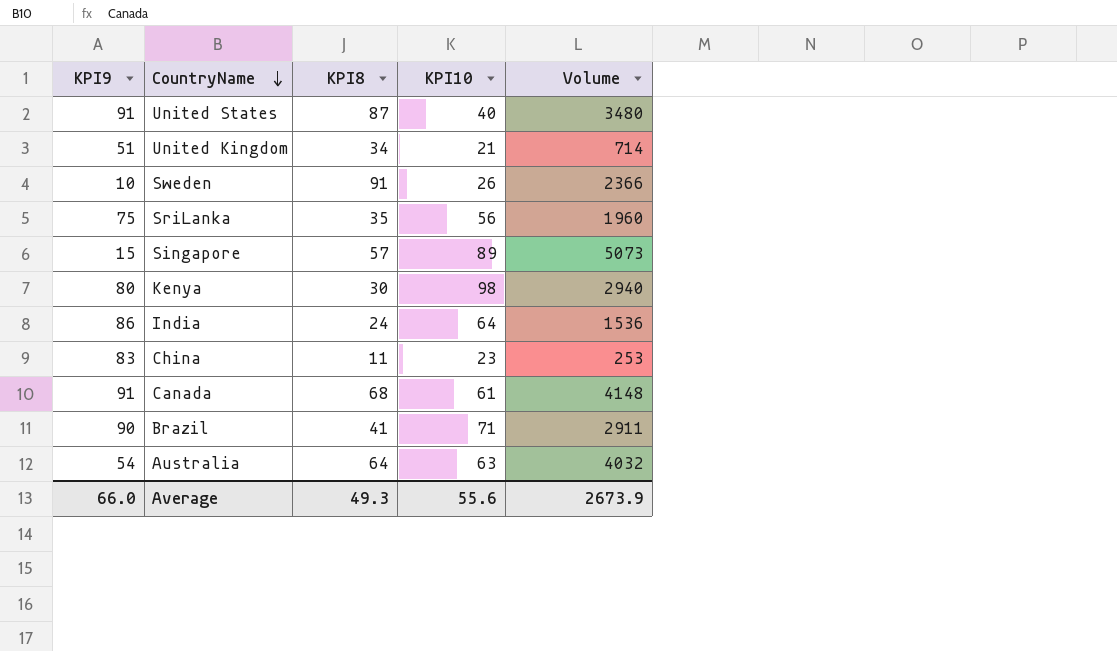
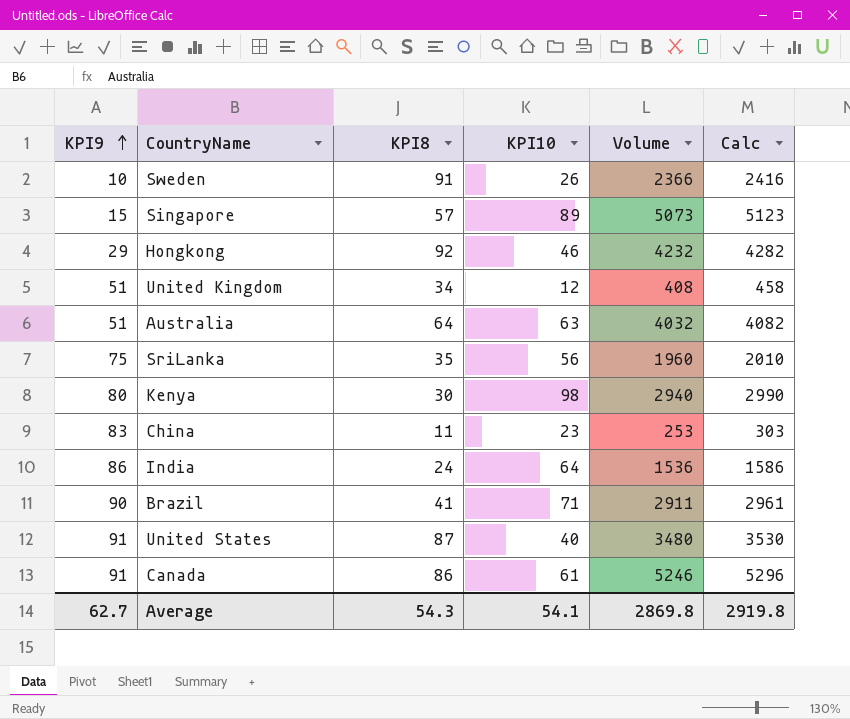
row order: CountryName descending -> KPI9 ascending
column Calc | formula: none -> [Volume] + 50
row Hongkong: none -> 29 | 92 | 46 | 4232 | 4282
United Kingdom | KPI10: 21 -> 12
United Kingdom | Volume: 714 -> 408
Australia | KPI9: 54 -> 51
Canada | KPI8: 68 -> 86
Canada | Volume: 4148 -> 5246
Average | KPI9: 66.0 -> 62.7
Average | KPI8: 49.3 -> 54.3
Average | KPI10: 55.6 -> 54.1
Average | Volume: 2673.9 -> 2869.8

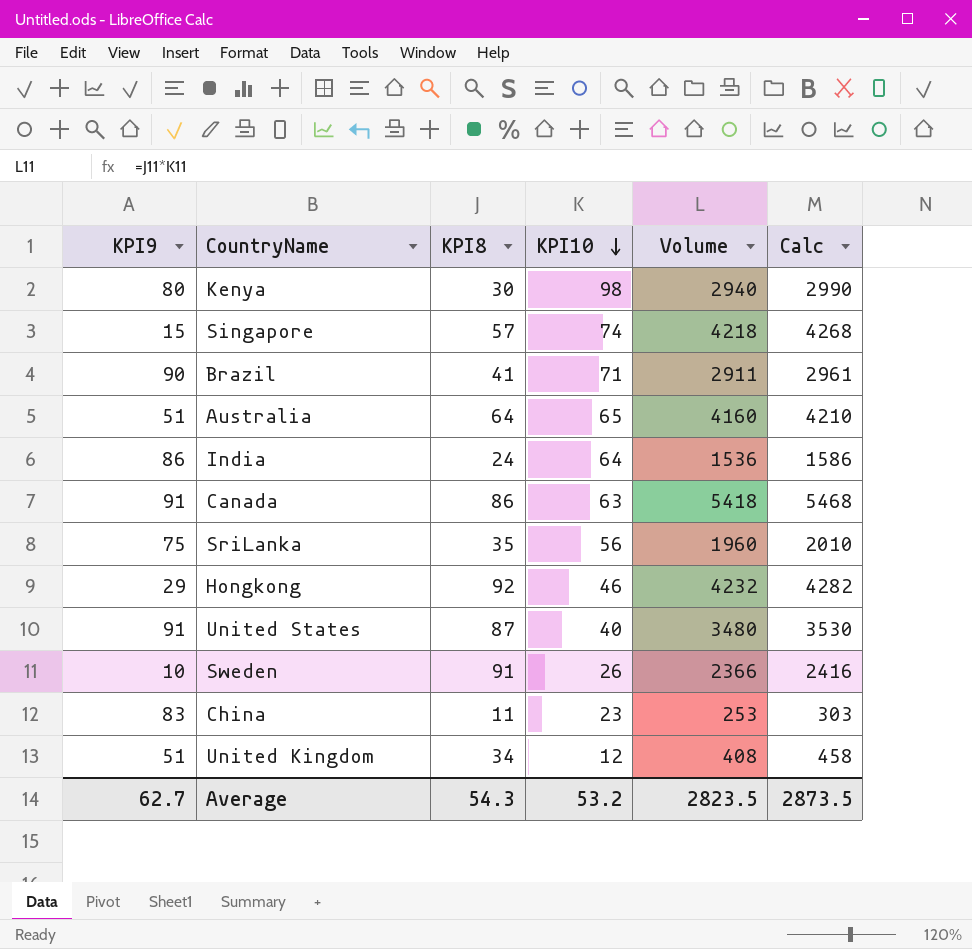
row order: KPI9 ascending -> KPI10 descending
Singapore | KPI10: 89 -> 74
Singapore | Volume: 5073 -> 4218
Singapore | Calc: 5123 -> 4268
Australia | KPI10: 63 -> 65
Australia | Volume: 4032 -> 4160
Australia | Calc: 4082 -> 4210
Canada | KPI10: 61 -> 63
Canada | Volume: 5246 -> 5418
Canada | Calc: 5296 -> 5468
Average | KPI10: 54.1 -> 53.2
Average | Volume: 2869.8 -> 2823.5
Average | Calc: 2919.8 -> 2873.5

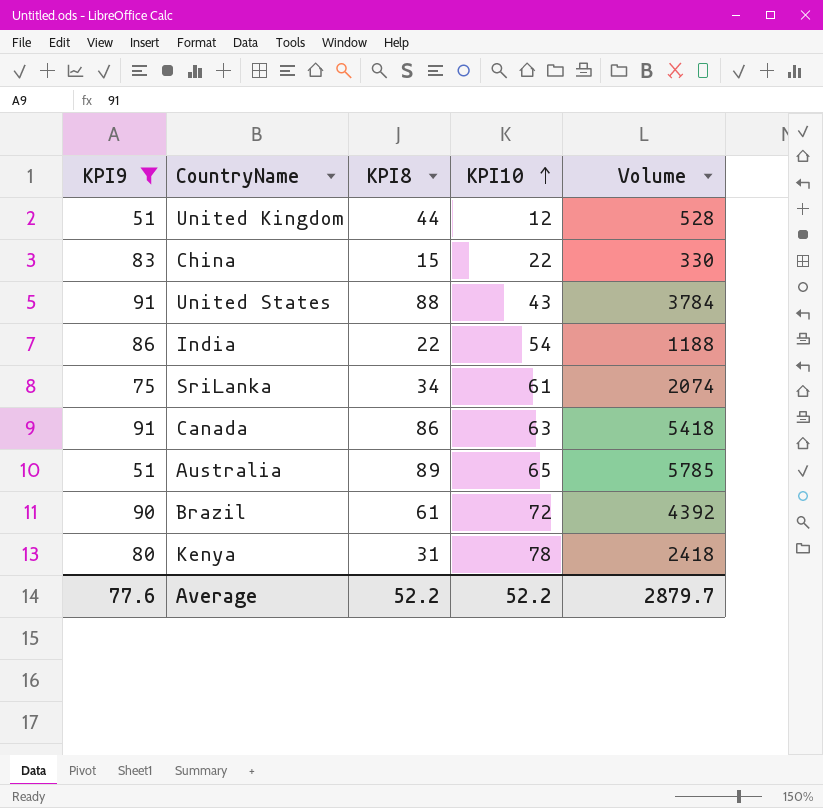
filter: none -> KPI9 >= 51
row order: KPI10 descending -> KPI10 ascending
column Calc | formula: [Volume] + 50 -> none
United Kingdom | KPI8: 34 -> 44
United Kingdom | Volume: 408 -> 528
China | KPI8: 11 -> 15
China | KPI10: 23 -> 22
China | Volume: 253 -> 330
United States | KPI8: 87 -> 88
United States | KPI10: 40 -> 43
United States | Volume: 3480 -> 3784
India | KPI8: 24 -> 22
India | KPI10: 64 -> 54
India | Volume: 1536 -> 1188
SriLanka | KPI8: 35 -> 34
SriLanka | KPI10: 56 -> 61
SriLanka | Volume: 1960 -> 2074
Australia | KPI8: 64 -> 89
Australia | Volume: 4160 -> 5785
Brazil | KPI8: 41 -> 61
Brazil | KPI10: 71 -> 72
Brazil | Volume: 2911 -> 4392
Kenya | KPI8: 30 -> 31
Kenya | KPI10: 98 -> 78
Kenya | Volume: 2940 -> 2418
Average | KPI9: 62.7 -> 77.6
Average | KPI8: 54.3 -> 52.2
Average | KPI10: 53.2 -> 52.2
Average | Volume: 2823.5 -> 2879.7

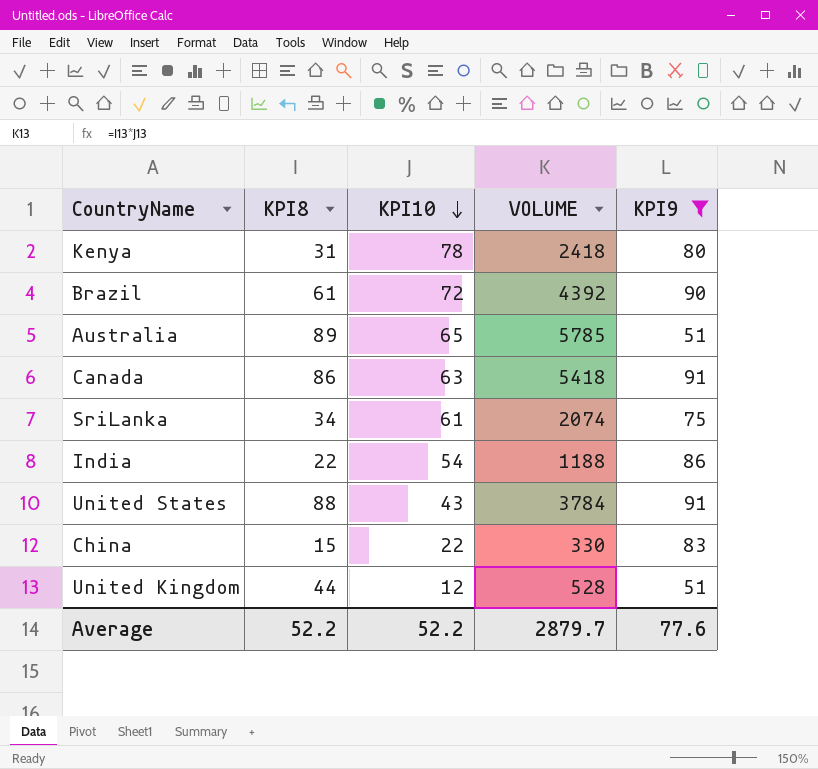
row order: KPI10 ascending -> KPI10 descending
column name: Volume -> VOLUME
column KPI9 | position: 1 -> 5

